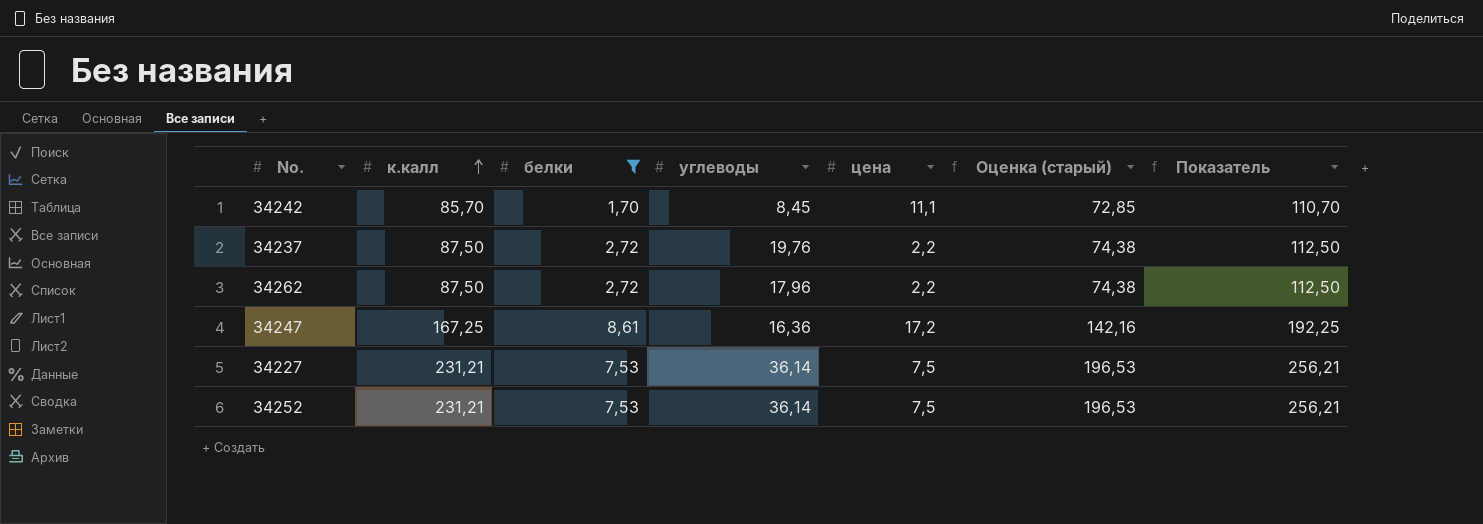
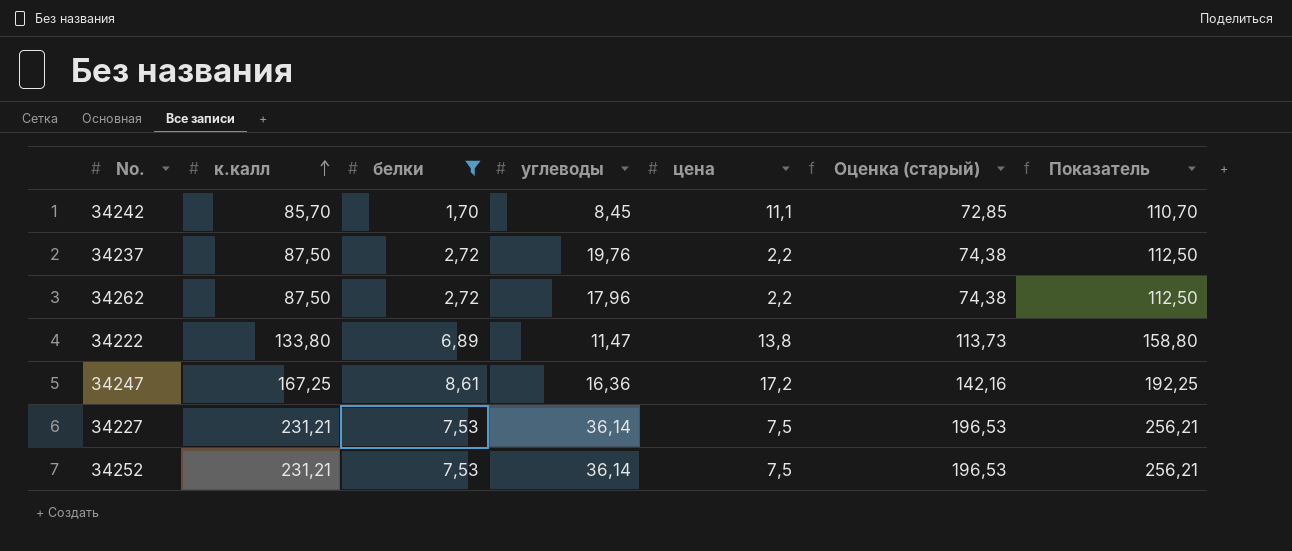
row 34222: none -> 133,80 | 6,89 | 11,47 | 13,8 | 113,73 | 158,80

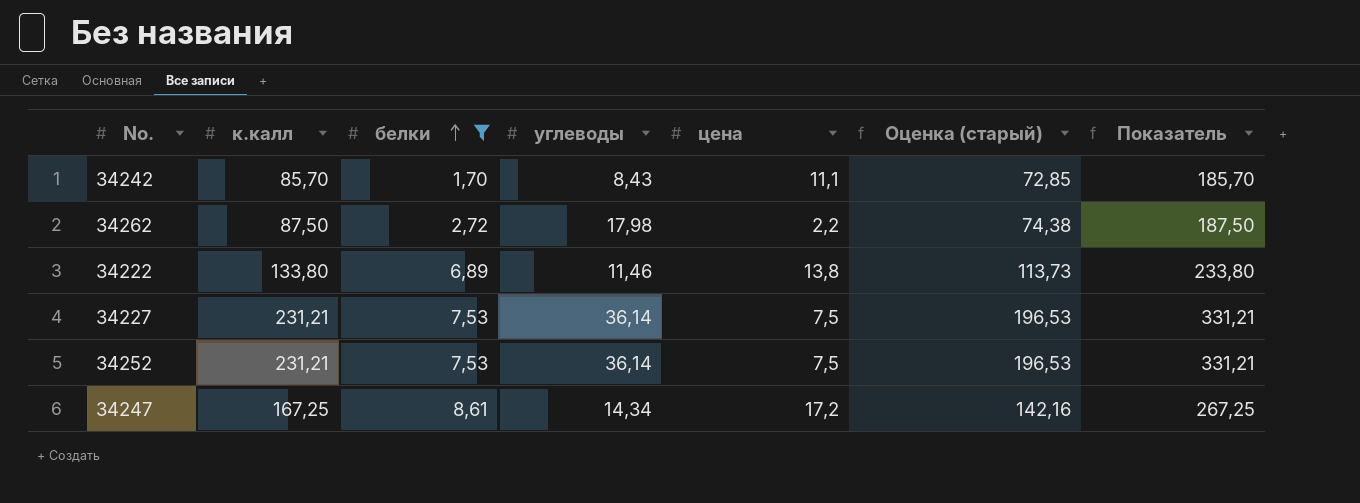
row order: к.калл ascending -> белки ascending
column Показатель | formula: [к.калл] + 25 -> [к.калл] + 100
row 34237: 87,50 | 2,72 | 19,76 | 2,2 | 74,38 | 112,50 -> none
34242 | углеводы: 8,45 -> 8,43
34262 | углеводы: 17,96 -> 17,98
34222 | углеводы: 11,47 -> 11,46
34247 | углеводы: 16,36 -> 14,34

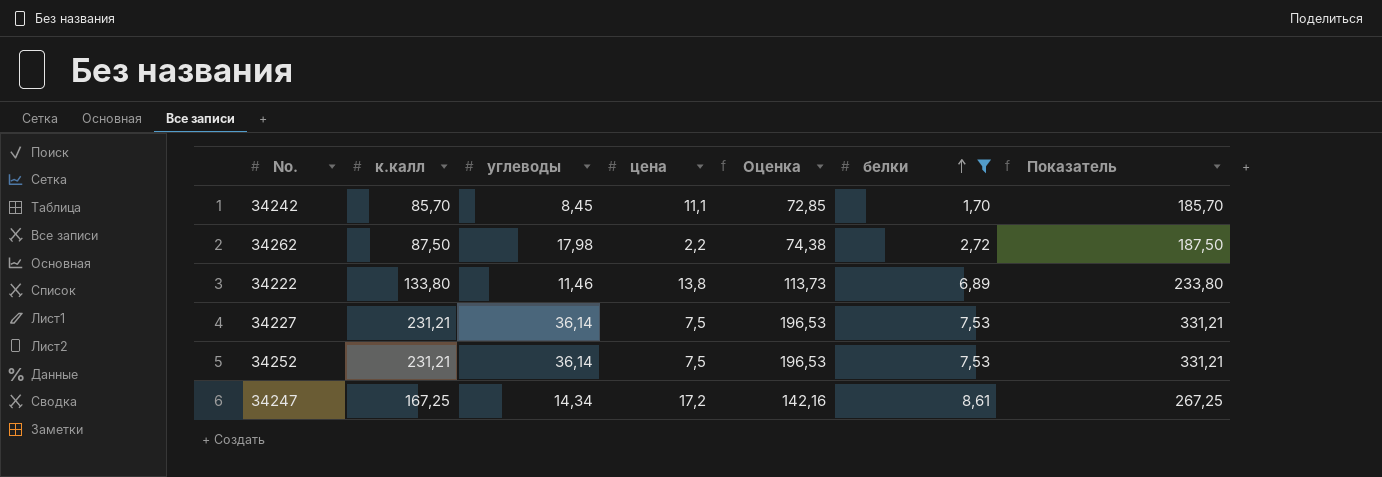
column name: Оценка (старый) -> Оценка
column белки | position: 3 -> 6
34242 | углеводы: 8,43 -> 8,45

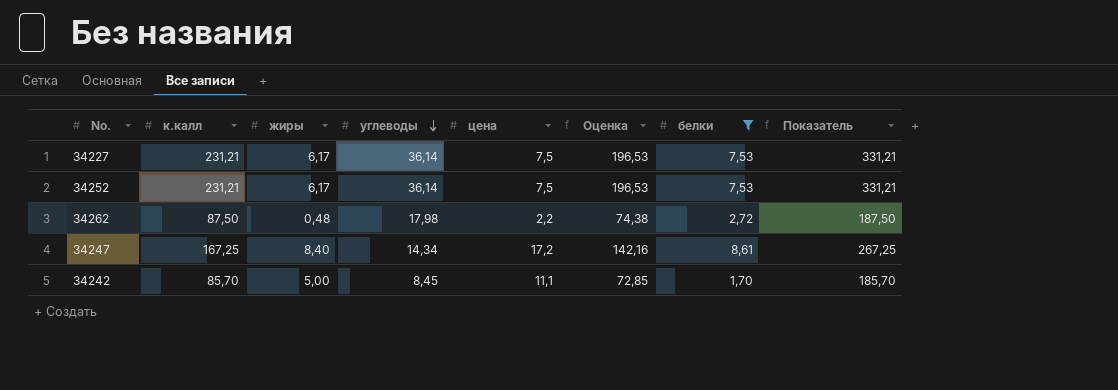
row order: белки ascending -> углеводы descending
column жиры | position: none -> 3
row 34222: 133,80 | 11,46 | 13,8 | 113,73 | 6,89 | 233,80 -> none

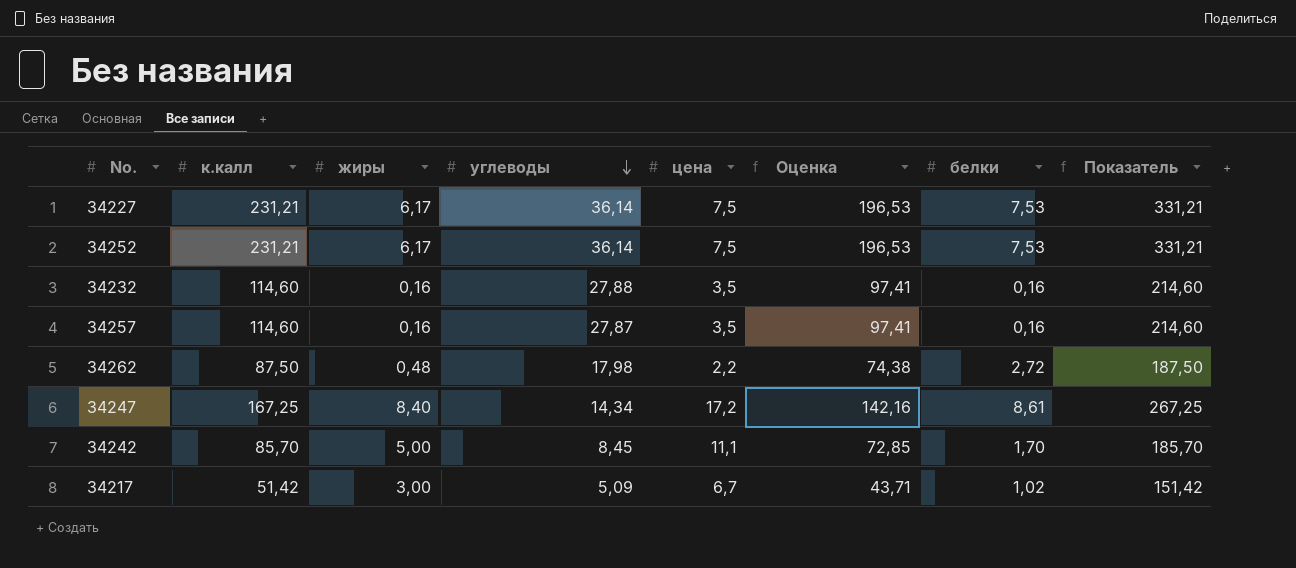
filter: белки >= 1,70 -> none

